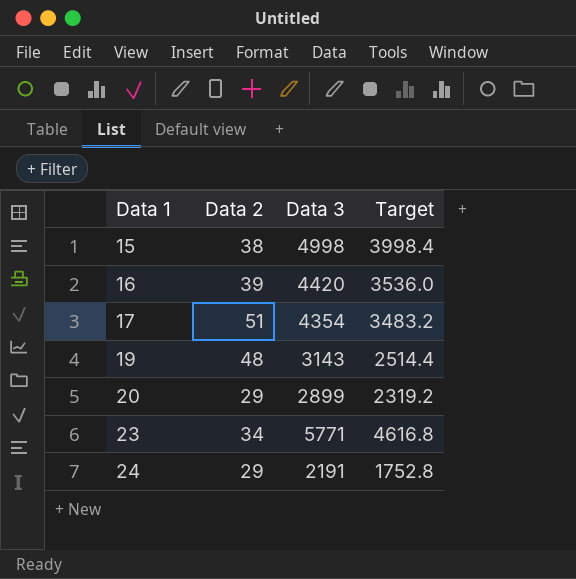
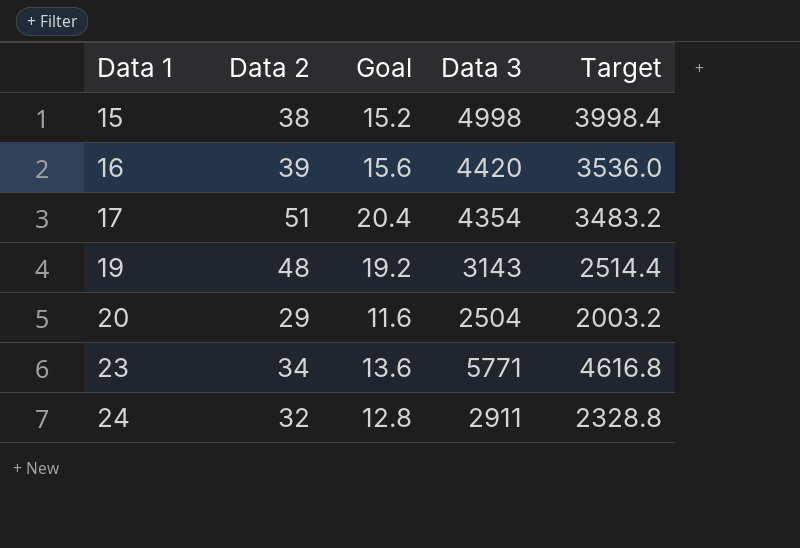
column Goal | formula: none -> [Data 2] * 0.4
20 | Data 3: 2899 -> 2504
20 | Target: 2319.2 -> 2003.2
24 | Data 2: 29 -> 32
24 | Data 3: 2191 -> 2911
24 | Target: 1752.8 -> 2328.8

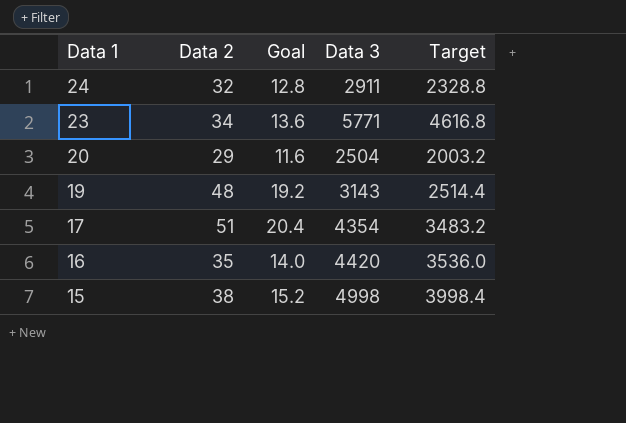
row order: Data 1 ascending -> Data 1 descending
16 | Data 2: 39 -> 35
16 | Goal: 15.6 -> 14.0

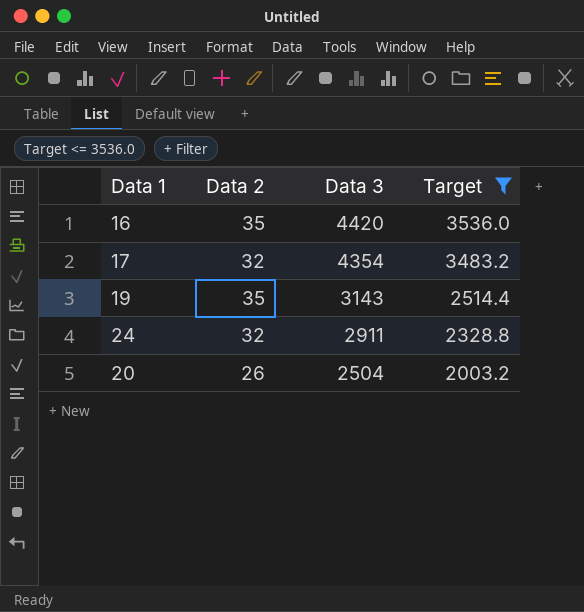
filter: none -> Target <= 3536.0
row order: Data 1 descending -> Data 3 descending
column Goal | formula: [Data 2] * 0.4 -> none
17 | Data 2: 51 -> 32
19 | Data 2: 48 -> 35
20 | Data 2: 29 -> 26

